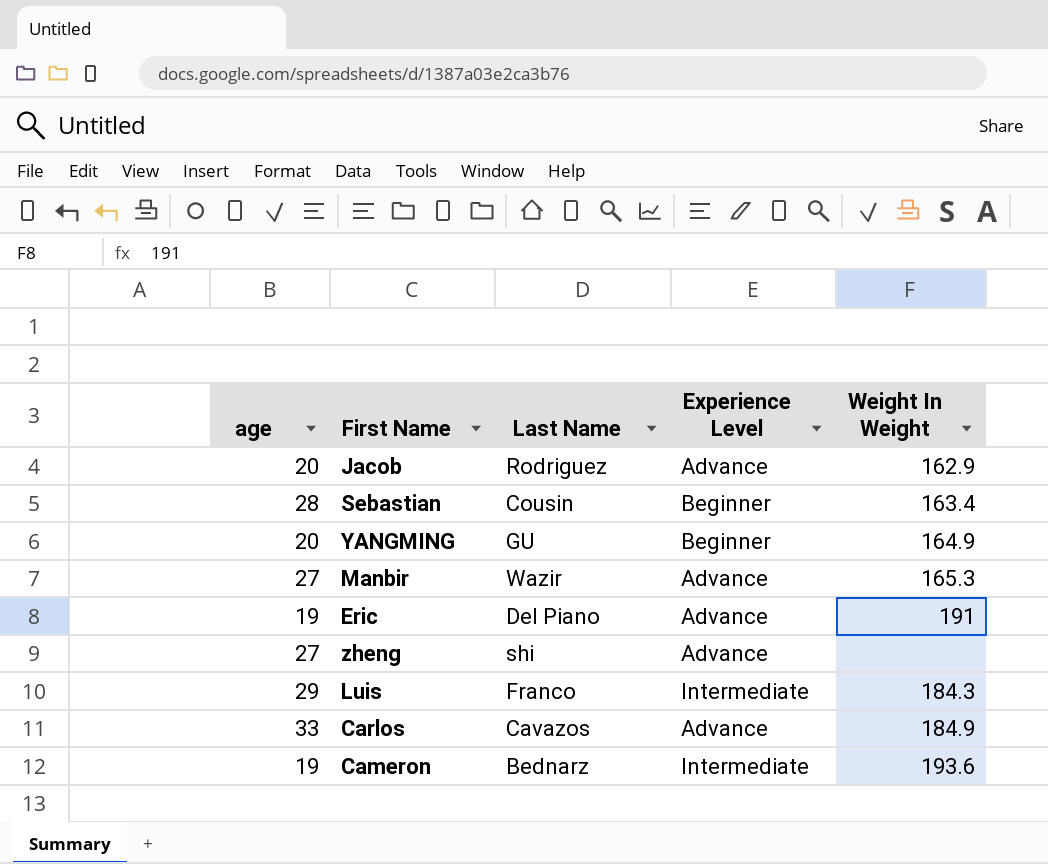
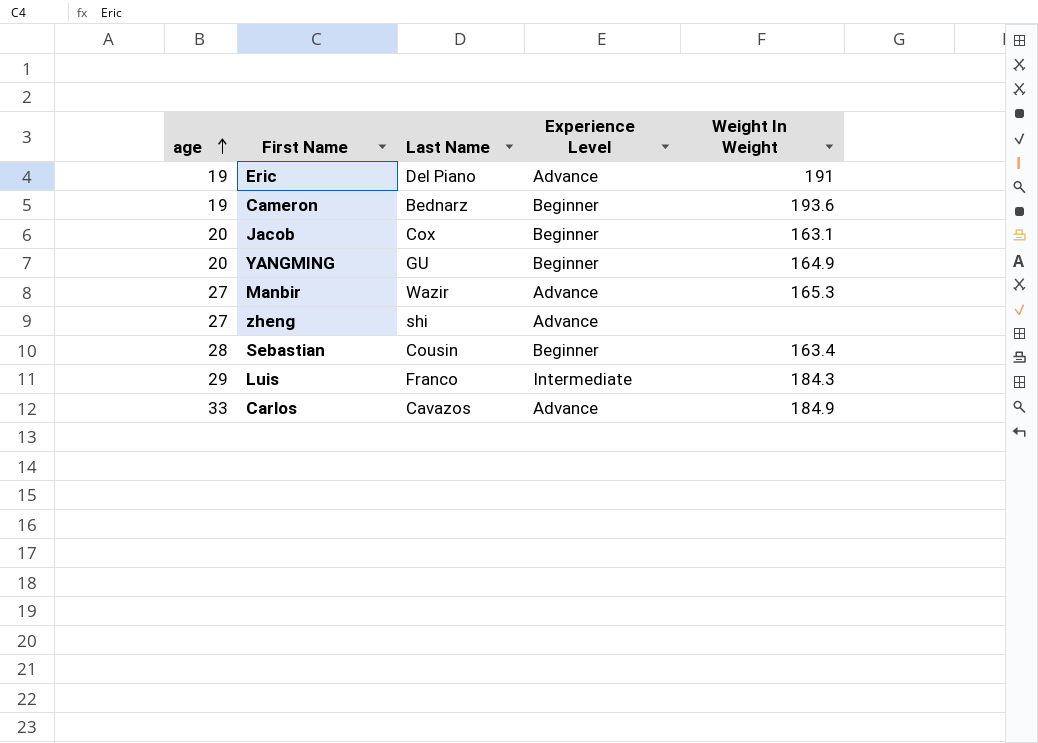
row order: none -> age ascending
Cameron | Experience Level: Intermediate -> Beginner
Jacob | Last Name: Rodriguez -> Cox
Jacob | Experience Level: Advance -> Beginner
Jacob | Weight In Weight: 162.9 -> 163.1

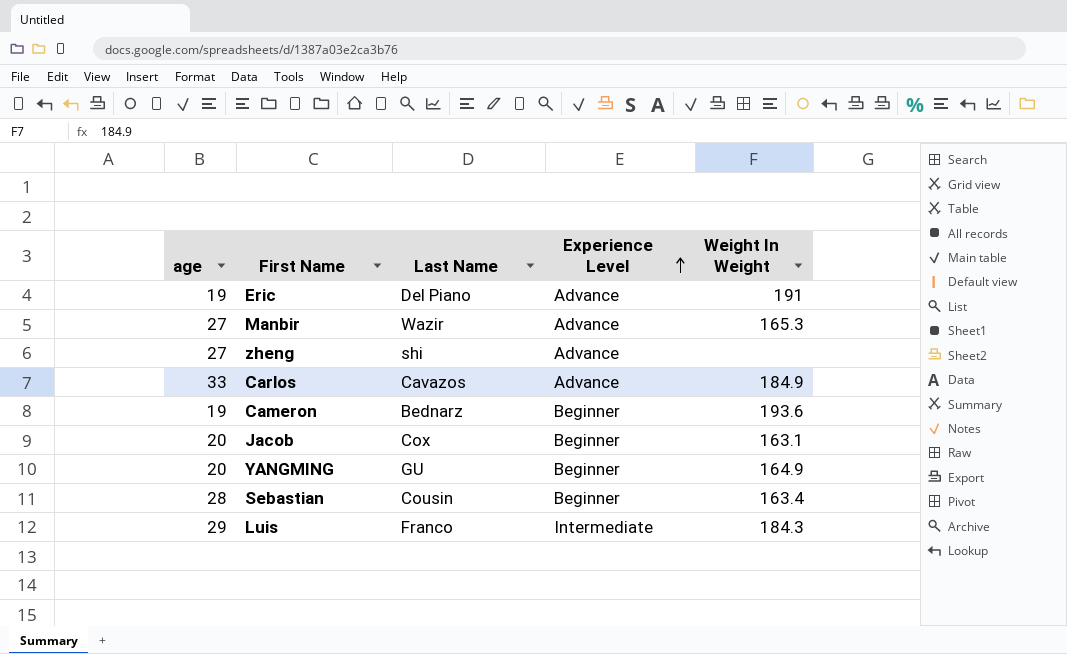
row order: age ascending -> Experience Level ascending

